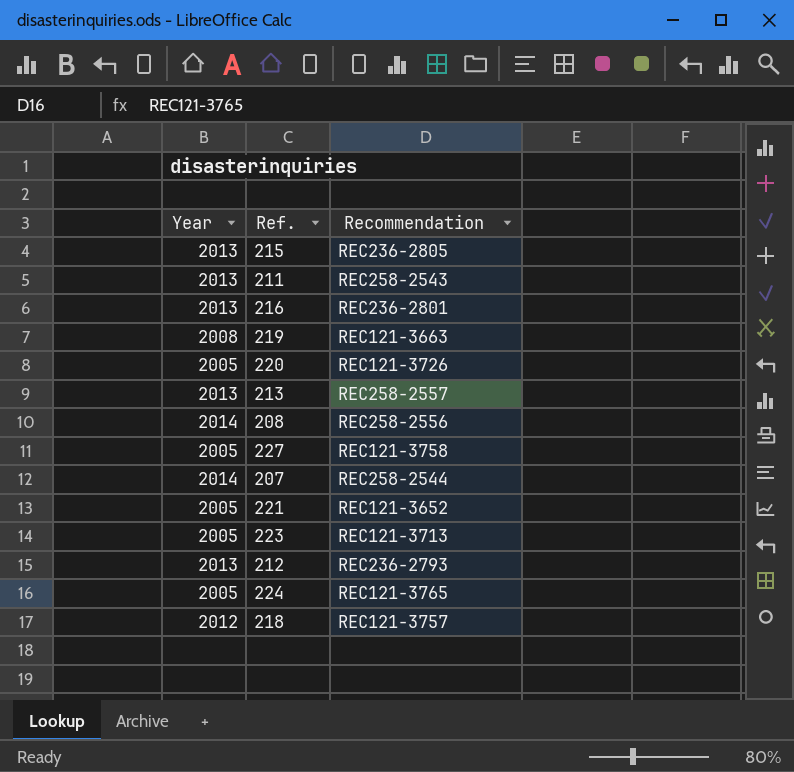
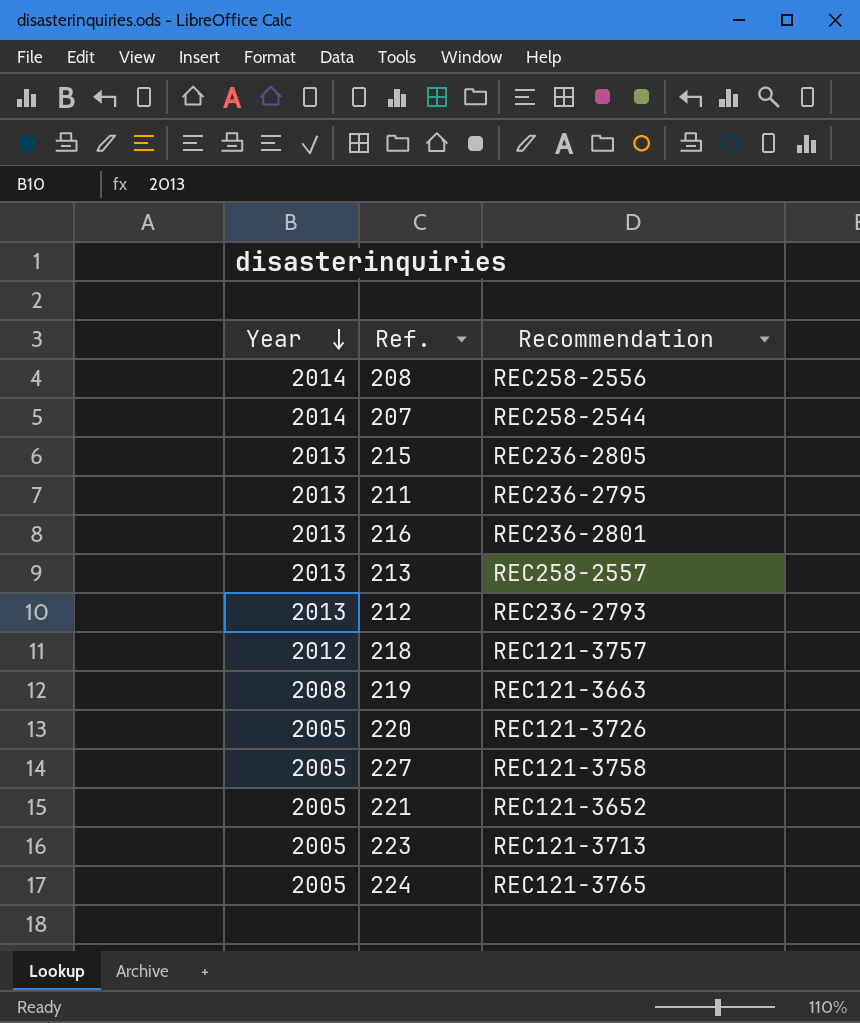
row order: none -> Year descending
211 | Recommendation: REC258-2543 -> REC236-2795

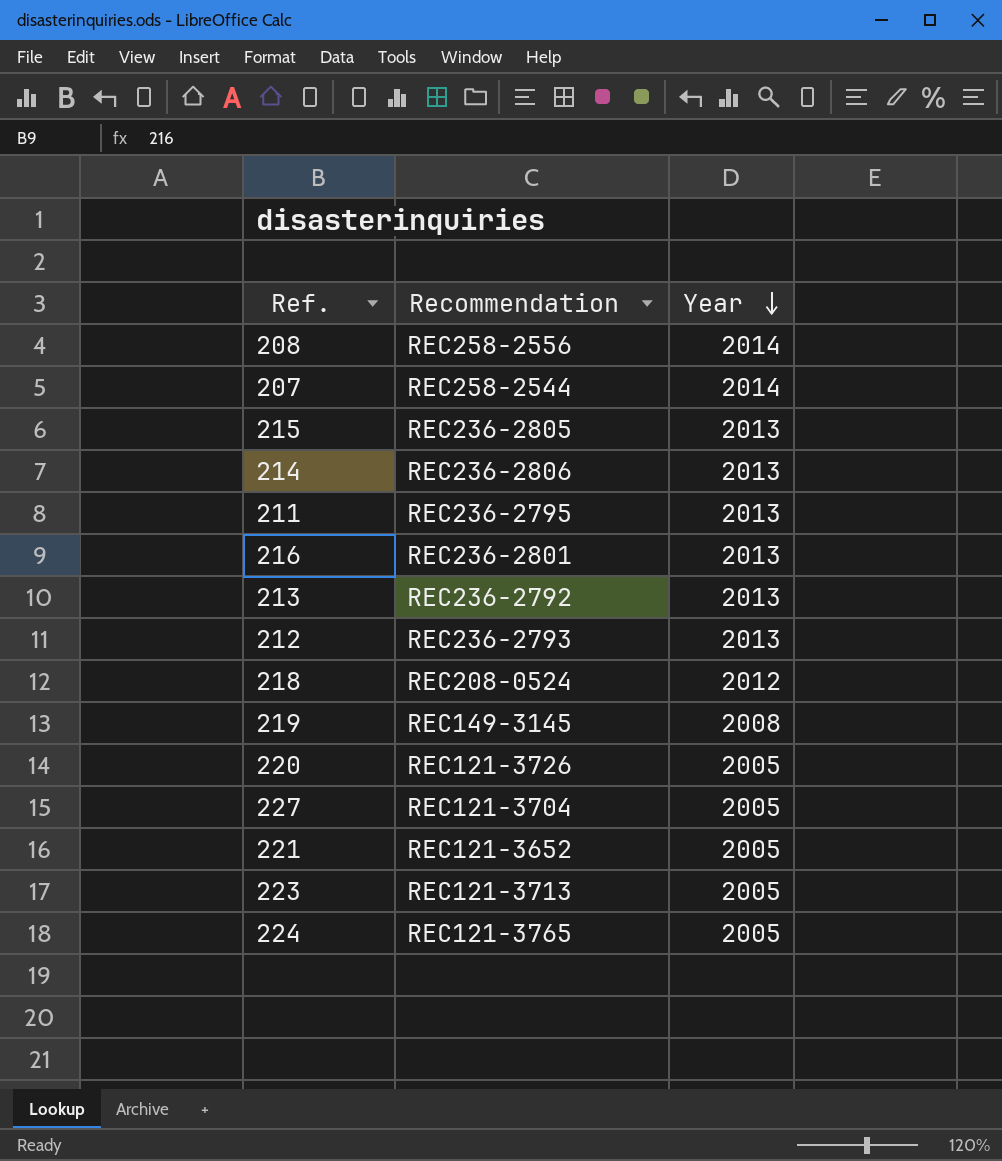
column Year | position: 1 -> 3
row 214: none -> REC236-2806 | 2013
213 | Recommendation: REC258-2557 -> REC236-2792
218 | Recommendation: REC121-3757 -> REC208-0524
219 | Recommendation: REC121-3663 -> REC149-3145
227 | Recommendation: REC121-3758 -> REC121-3704

